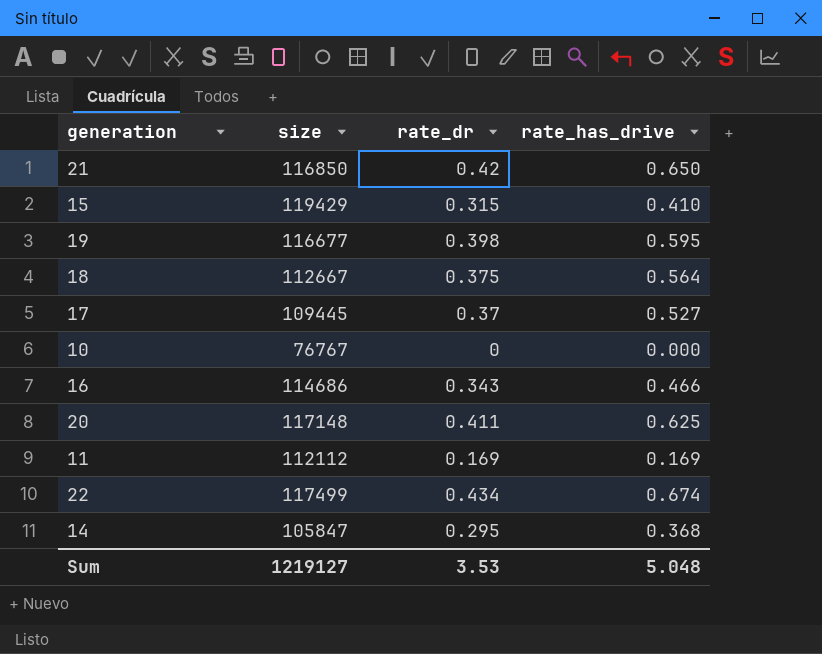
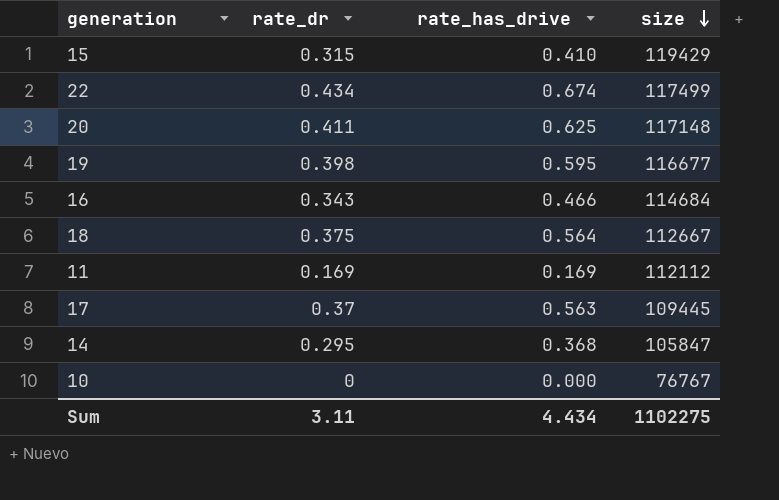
row order: none -> size descending
column size | position: 2 -> 4
row 21: 116850 | 0.42 | 0.650 -> none
16 | size: 114686 -> 114684
17 | rate_has_drive: 0.527 -> 0.563
Sum | rate_dr: 3.53 -> 3.11
Sum | rate_has_drive: 5.048 -> 4.434
Sum | size: 1219127 -> 1102275

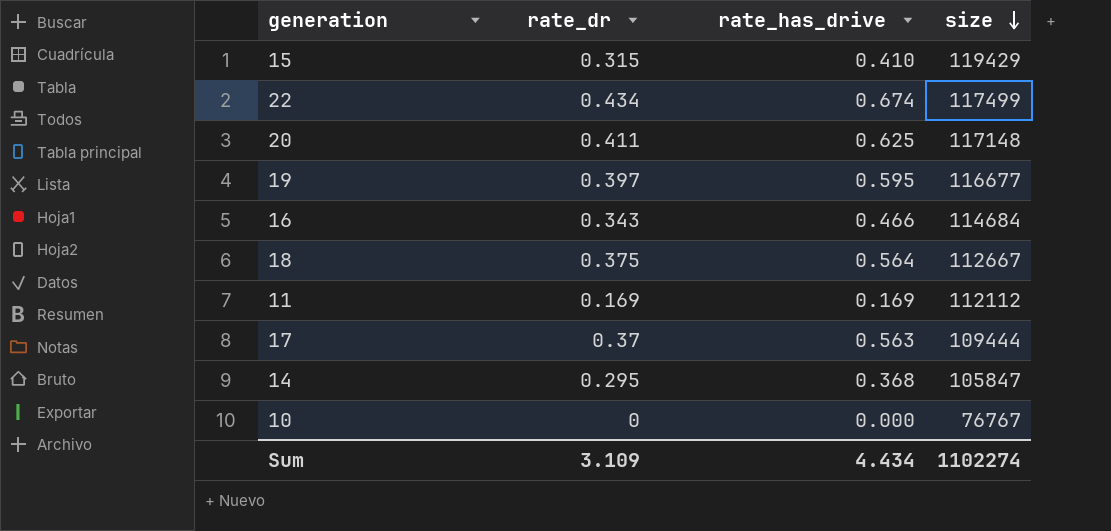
19 | rate_dr: 0.398 -> 0.397
17 | size: 109445 -> 109444
Sum | rate_dr: 3.11 -> 3.109
Sum | size: 1102275 -> 1102274

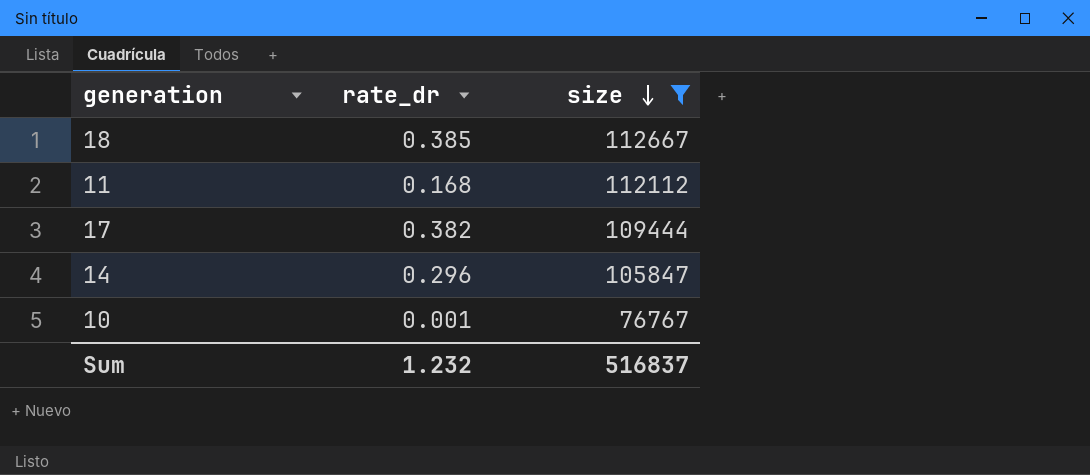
filter: none -> size <= 112667
column rate_has_drive | position: 3 -> none
18 | rate_dr: 0.375 -> 0.385
11 | rate_dr: 0.169 -> 0.168
17 | rate_dr: 0.37 -> 0.382
14 | rate_dr: 0.295 -> 0.296
10 | rate_dr: 0 -> 0.001
Sum | rate_dr: 3.109 -> 1.232
Sum | size: 1102274 -> 516837

